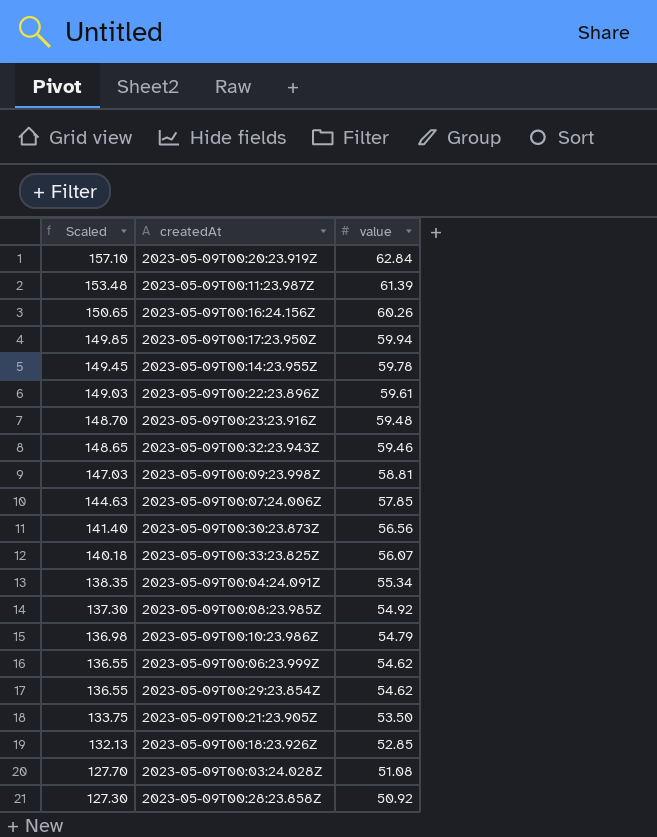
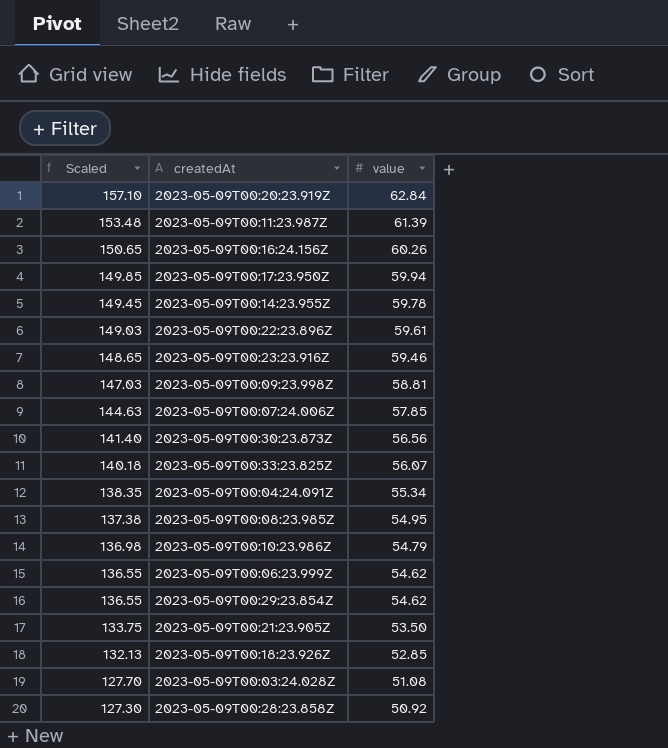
row 2023-05-09T00:32:23.943Z: 148.65 | 59.46 -> none
2023-05-09T00:23:23.916Z | Scaled: 148.70 -> 148.65
2023-05-09T00:23:23.916Z | value: 59.48 -> 59.46
2023-05-09T00:08:23.985Z | Scaled: 137.30 -> 137.38
2023-05-09T00:08:23.985Z | value: 54.92 -> 54.95

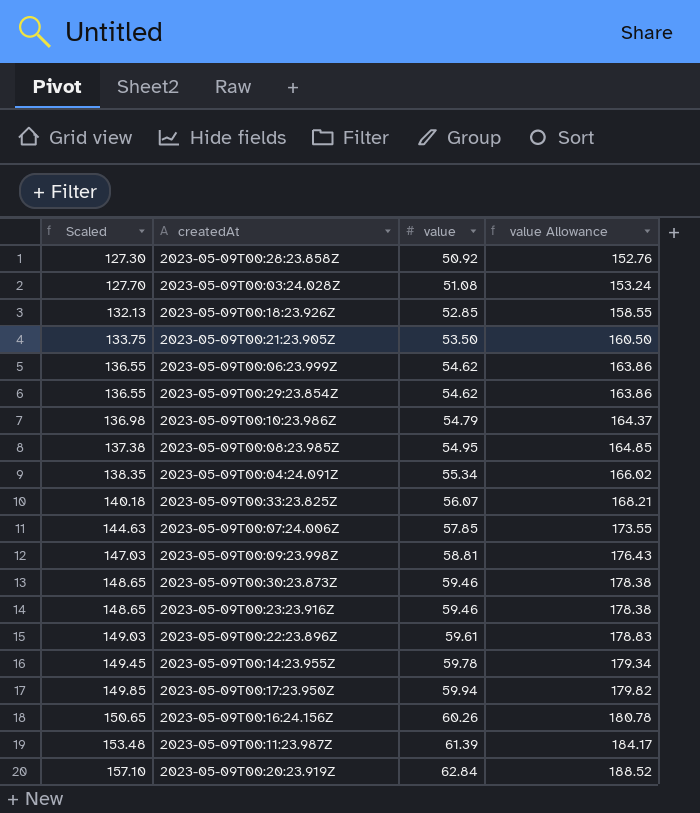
row order: Scaled descending -> Scaled ascending
column value Allowance | formula: none -> [value] * 3
2023-05-09T00:30:23.873Z | Scaled: 141.40 -> 148.65
2023-05-09T00:30:23.873Z | value: 56.56 -> 59.46

